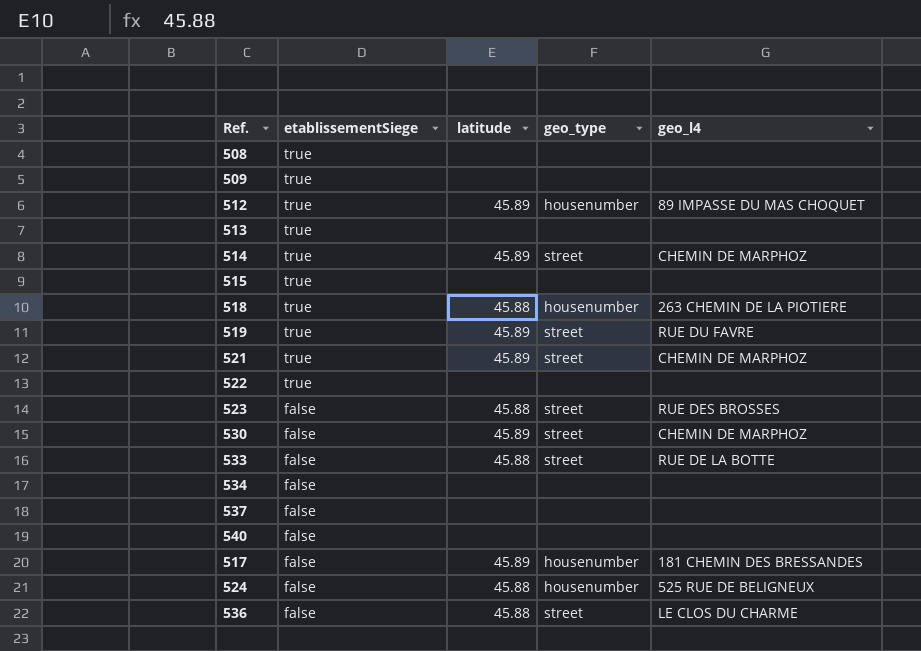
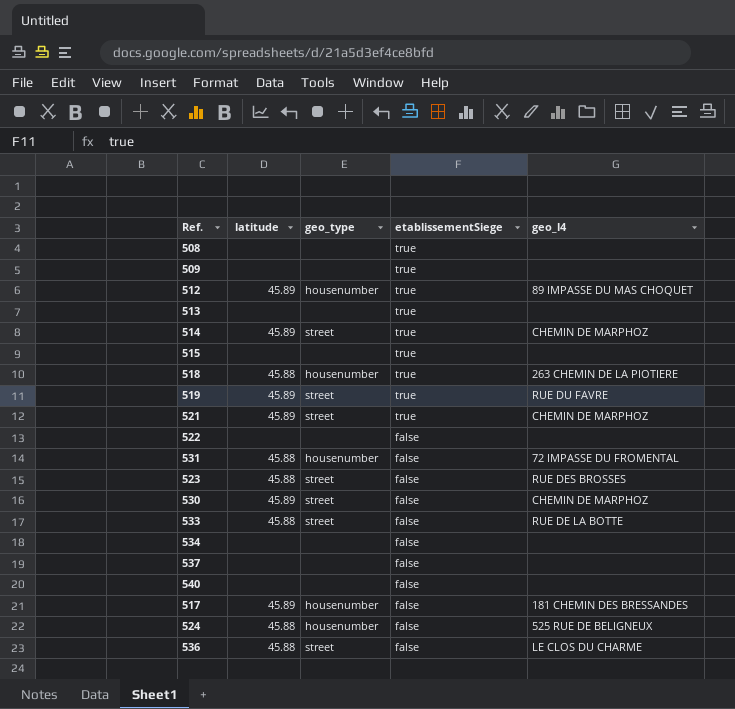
column etablissementSiege | position: 2 -> 4
522 | etablissementSiege: true -> false
row 531: none -> 45.88 | housenumber | false | 72 IMPASSE DU FROMENTAL

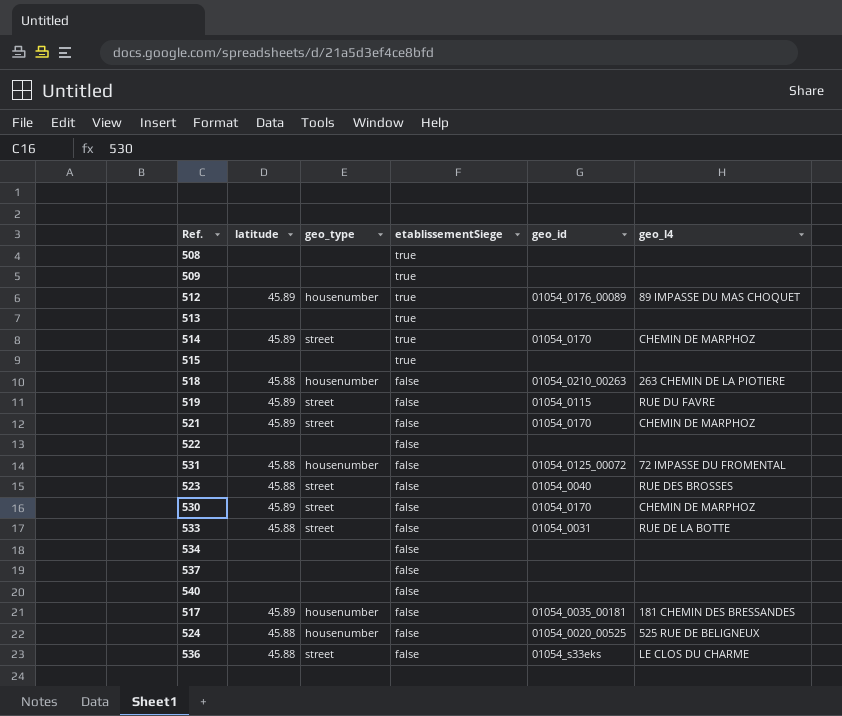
column geo_id | position: none -> 5
518 | etablissementSiege: true -> false
519 | etablissementSiege: true -> false
521 | etablissementSiege: true -> false

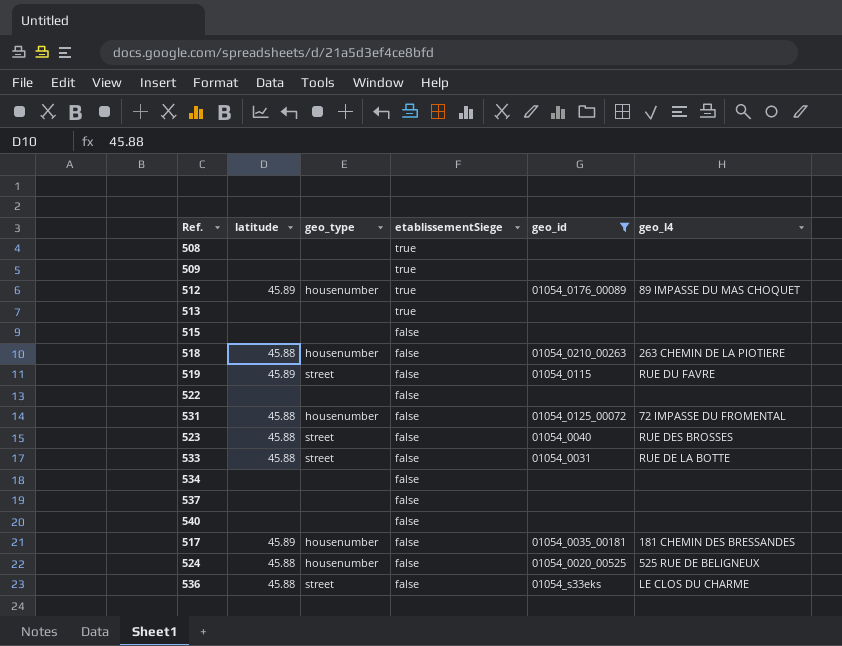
filter: none -> geo_id != 01054_0170
515 | etablissementSiege: true -> false

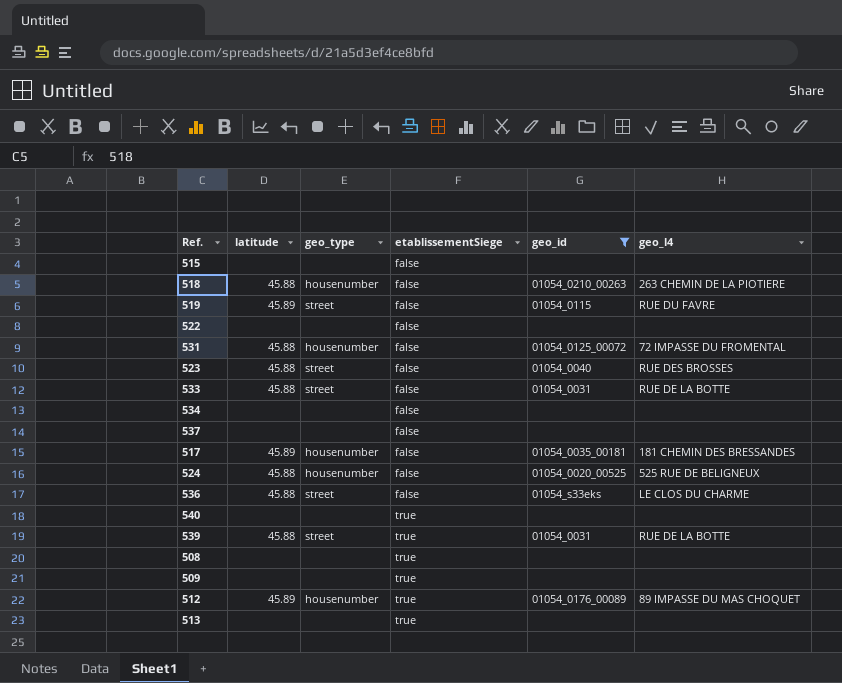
row order: etablissementSiege descending -> etablissementSiege ascending
540 | etablissementSiege: false -> true
row 539: none -> 45.88 | street | true | 01054_0031 | RUE DE LA BOTTE

